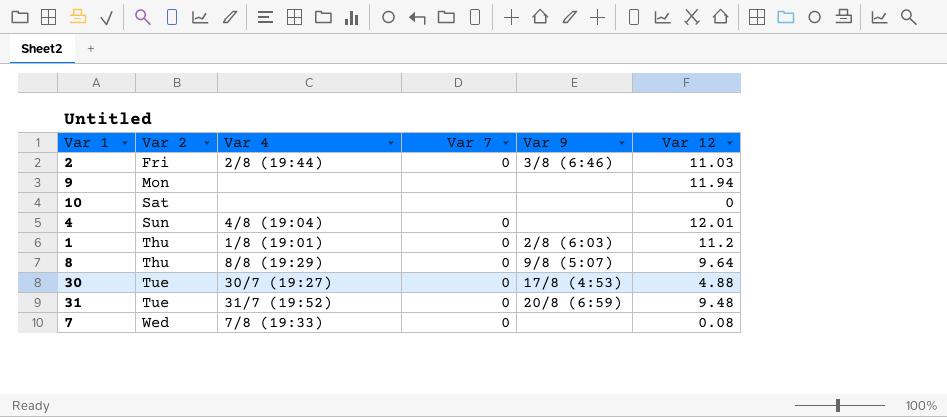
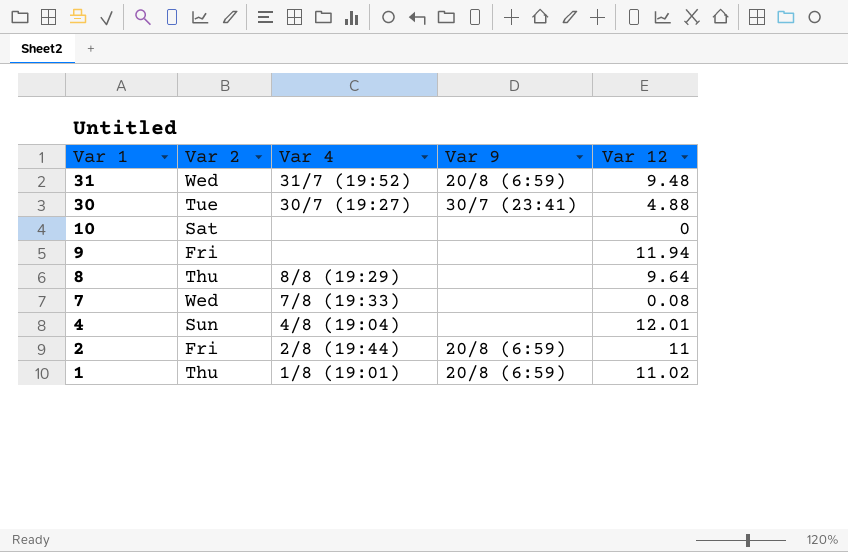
row order: Var 2 ascending -> Var 1 descending
column Var 7 | position: 4 -> none
31 | Var 2: Tue -> Wed
30 | Var 9: 17/8 (4:53) -> 30/7 (23:41)
9 | Var 2: Mon -> Fri
8 | Var 9: 9/8 (5:07) -> none
2 | Var 9: 3/8 (6:46) -> 20/8 (6:59)
2 | Var 12: 11.03 -> 11
1 | Var 9: 2/8 (6:03) -> 20/8 (6:59)
1 | Var 12: 11.2 -> 11.02

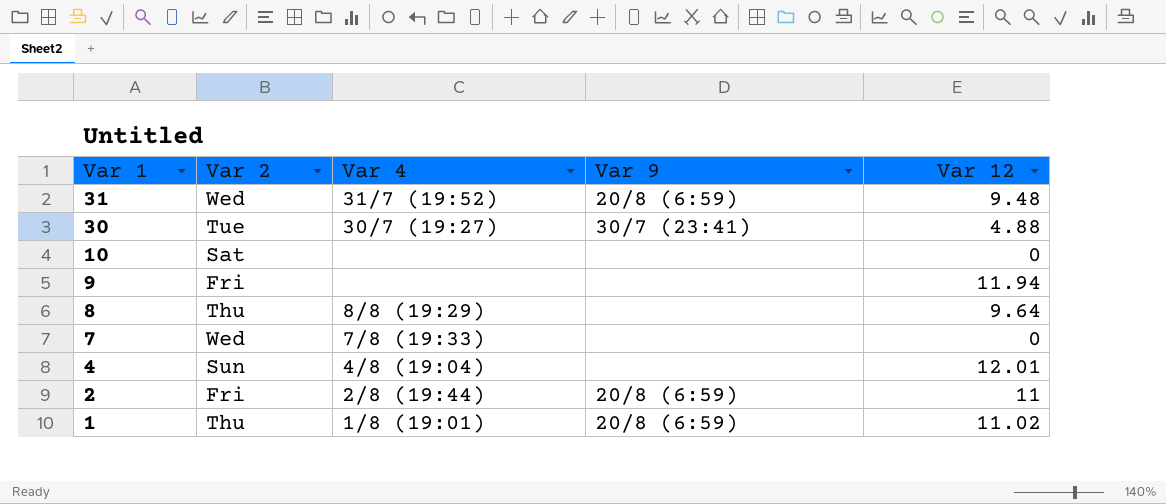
7 | Var 12: 0.08 -> 0

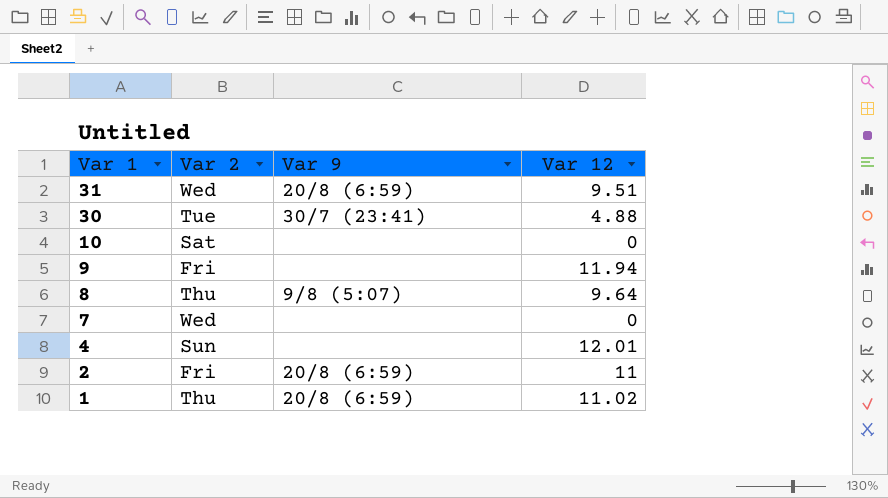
column Var 4 | position: 3 -> none
31 | Var 12: 9.48 -> 9.51
8 | Var 9: none -> 9/8 (5:07)

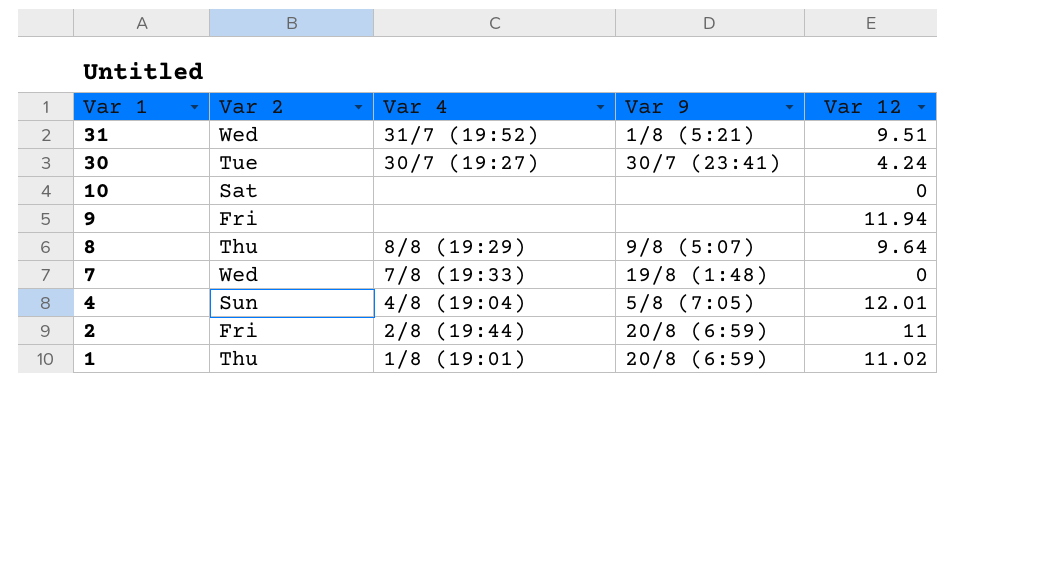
column Var 4 | position: none -> 3
31 | Var 9: 20/8 (6:59) -> 1/8 (5:21)
30 | Var 12: 4.88 -> 4.24
7 | Var 9: none -> 19/8 (1:48)
4 | Var 9: none -> 5/8 (7:05)

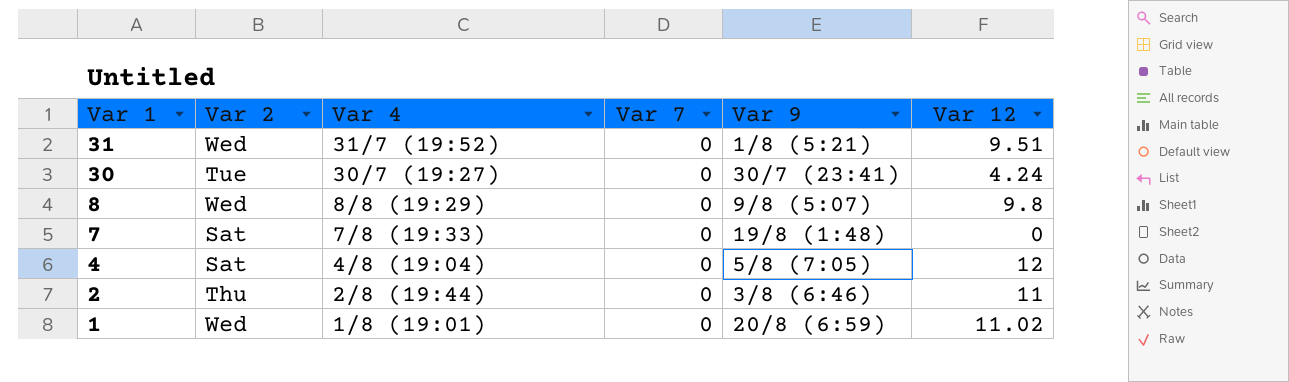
column Var 7 | position: none -> 4
row 10: Sat | none | none | 0 -> none
row 9: Fri | none | none | 11.94 -> none
8 | Var 2: Thu -> Wed
8 | Var 12: 9.64 -> 9.8
7 | Var 2: Wed -> Sat
4 | Var 2: Sun -> Sat
4 | Var 12: 12.01 -> 12
2 | Var 2: Fri -> Thu
2 | Var 9: 20/8 (6:59) -> 3/8 (6:46)
1 | Var 2: Thu -> Wed

